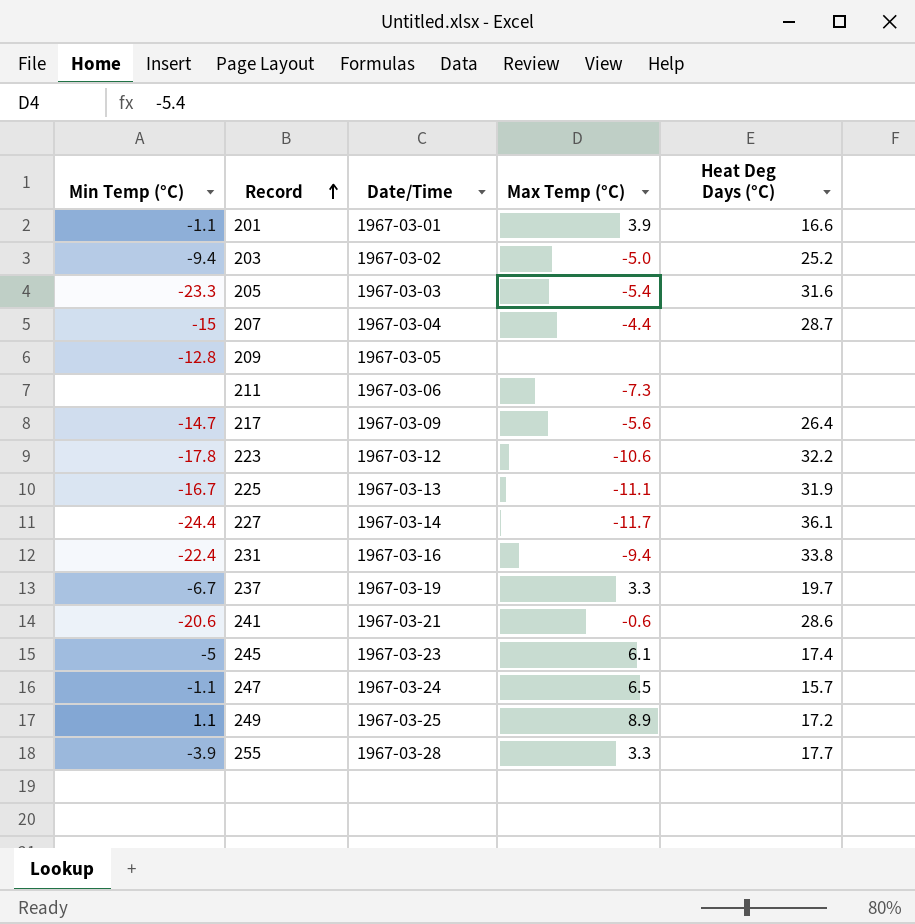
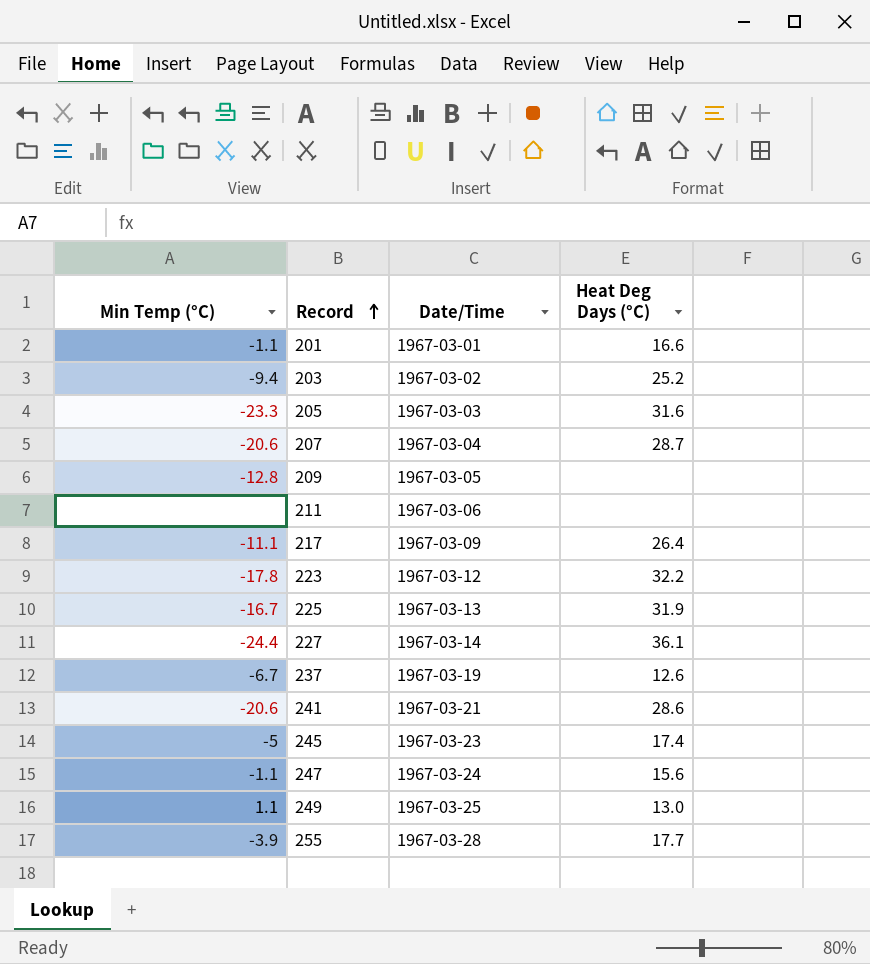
column Max Temp (°C) | position: 4 -> none
row 231: -22.4 | 1967-03-16 | -9.4 | 33.8 -> none
207 | Min Temp (°C): -15 -> -20.6
217 | Min Temp (°C): -14.7 -> -11.1
237 | Heat Deg Days (°C): 19.7 -> 12.6
247 | Heat Deg Days (°C): 15.7 -> 15.6
249 | Heat Deg Days (°C): 17.2 -> 13.0

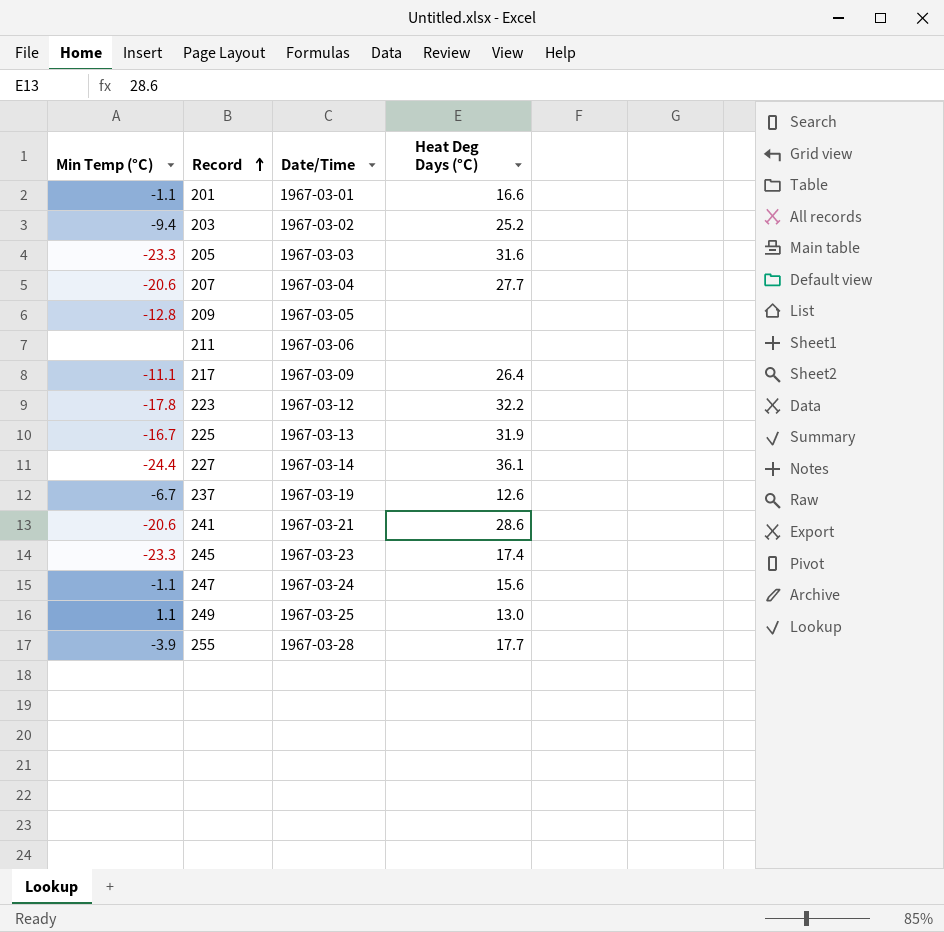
207 | Heat Deg Days (°C): 28.7 -> 27.7
245 | Min Temp (°C): -5 -> -23.3

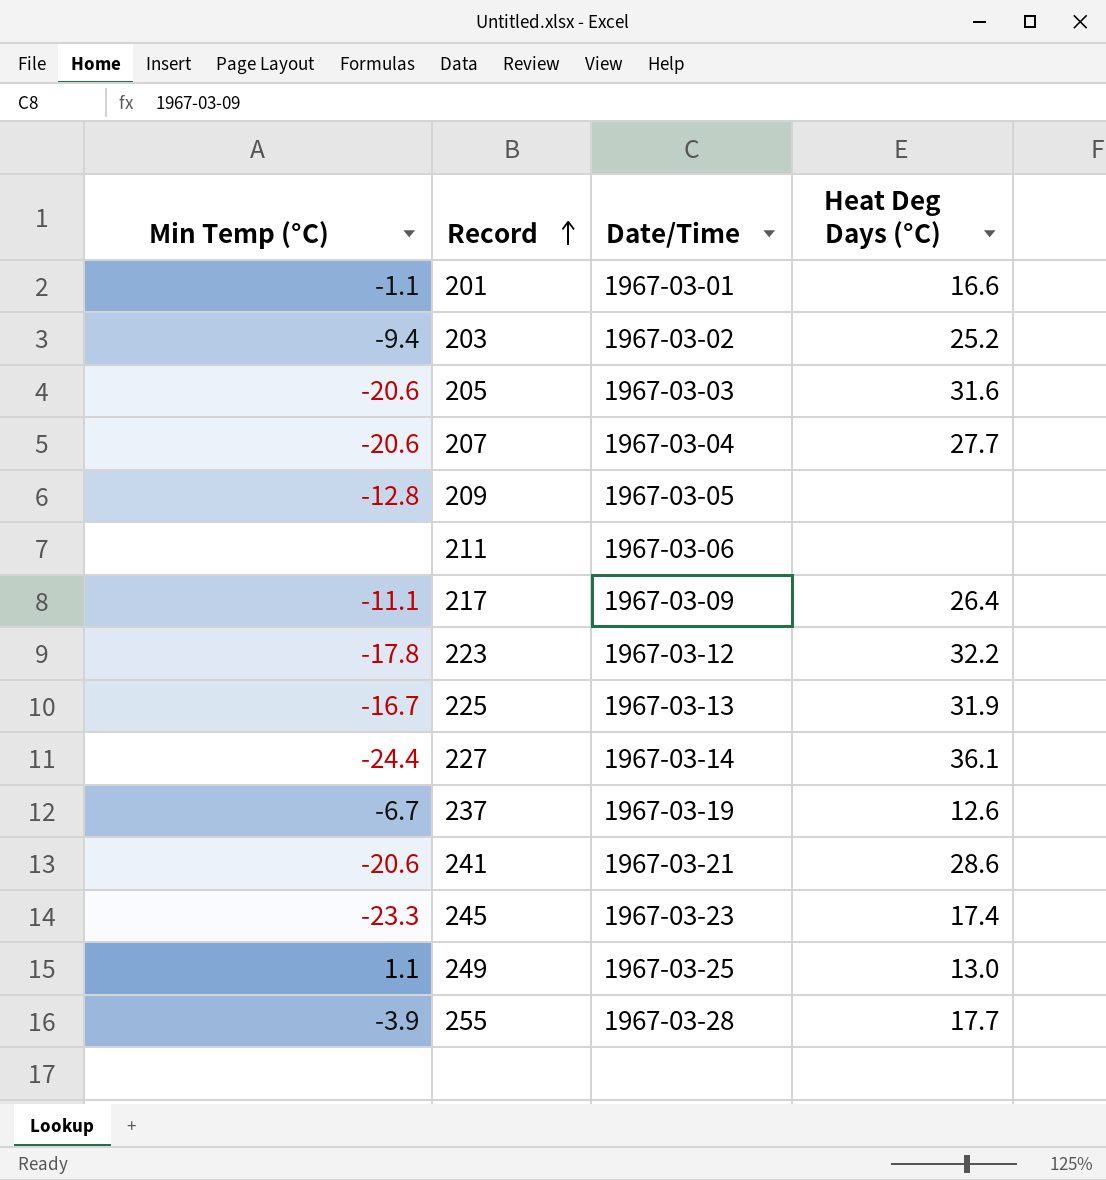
row 247: -1.1 | 1967-03-24 | 15.6 -> none
205 | Min Temp (°C): -23.3 -> -20.6

